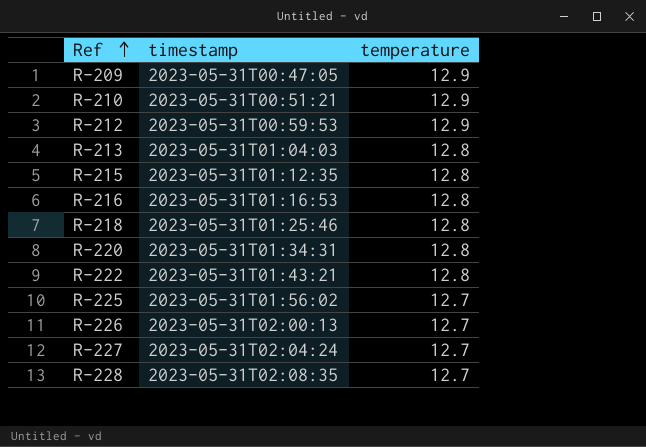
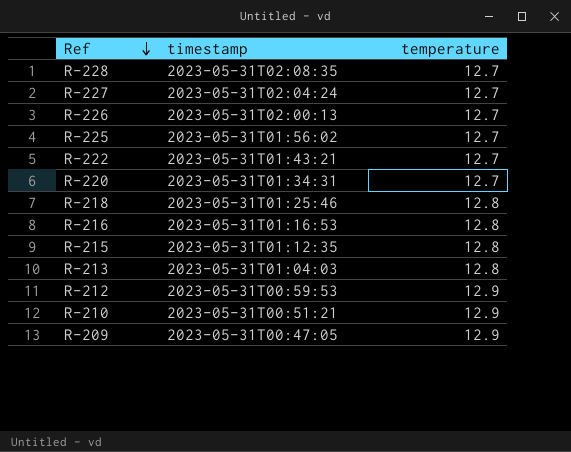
row order: Ref ascending -> Ref descending
R-222 | temperature: 12.8 -> 12.7
R-220 | temperature: 12.8 -> 12.7

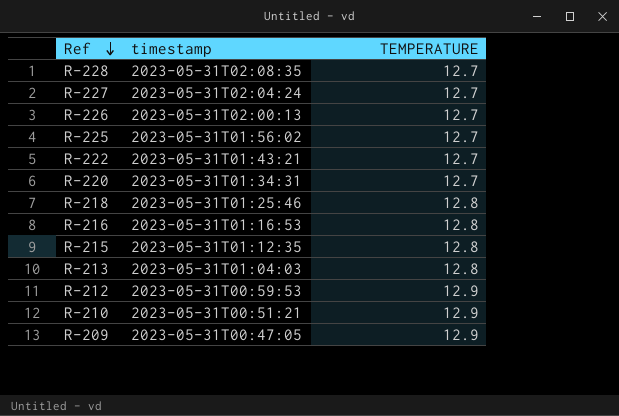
column name: temperature -> TEMPERATURE

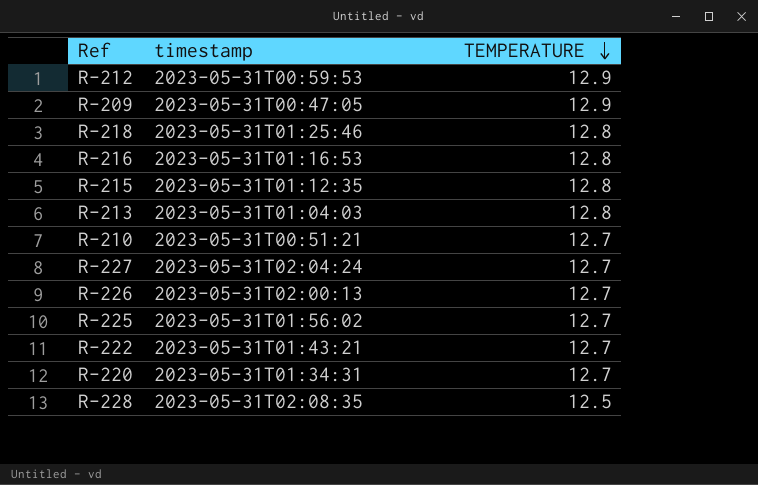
row order: Ref descending -> TEMPERATURE descending
R-210 | TEMPERATURE: 12.9 -> 12.7
R-228 | TEMPERATURE: 12.7 -> 12.5

